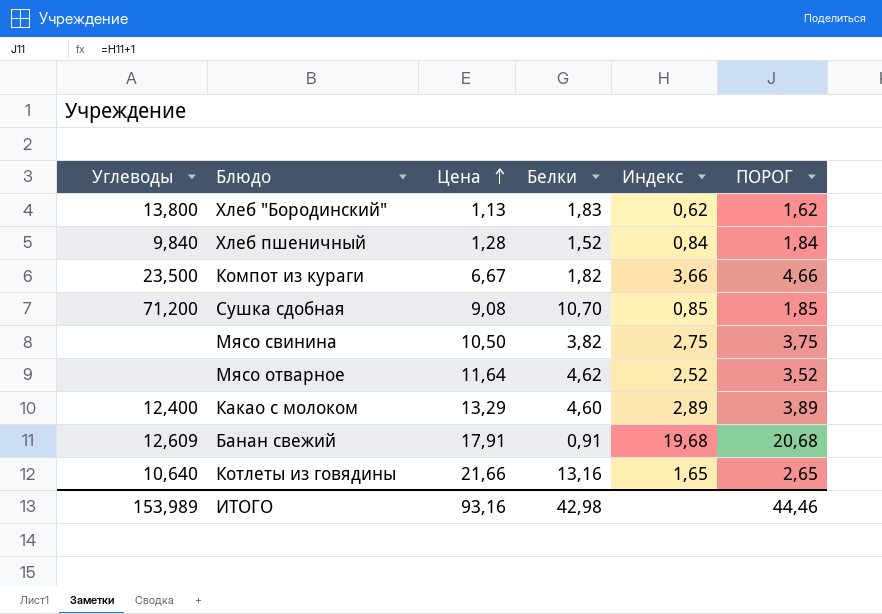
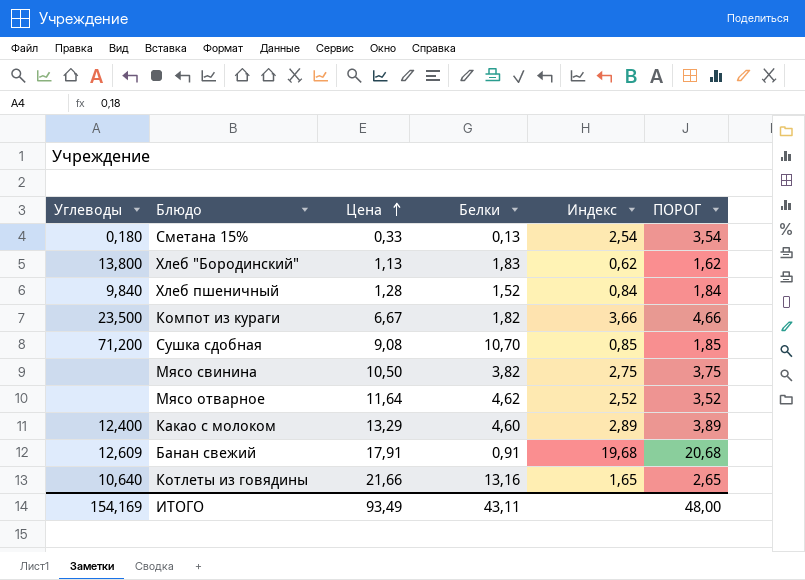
row Сметана 15%: none -> 0,180 | 0,33 | 0,13 | 2,54 | 3,54
ИТОГО | Углеводы: 153,989 -> 154,169
ИТОГО | Цена: 93,16 -> 93,49
ИТОГО | Белки: 42,98 -> 43,11
ИТОГО | ПОРОГ: 44,46 -> 48,00

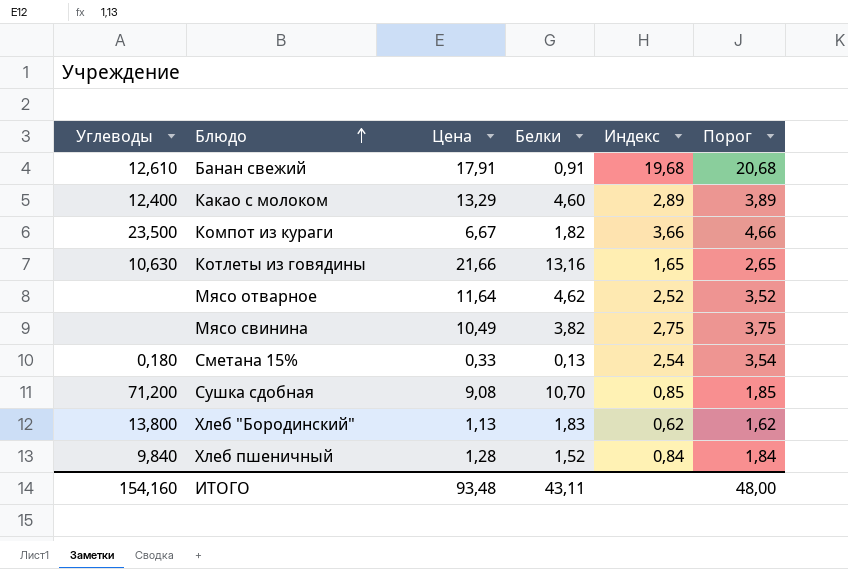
row order: Цена ascending -> Блюдо ascending
column name: ПОРОГ -> Порог
Банан свежий | Углеводы: 12,609 -> 12,610
Котлеты из говядины | Углеводы: 10,640 -> 10,630
Мясо свинина | Цена: 10,50 -> 10,49
ИТОГО | Углеводы: 154,169 -> 154,160
ИТОГО | Цена: 93,49 -> 93,48

